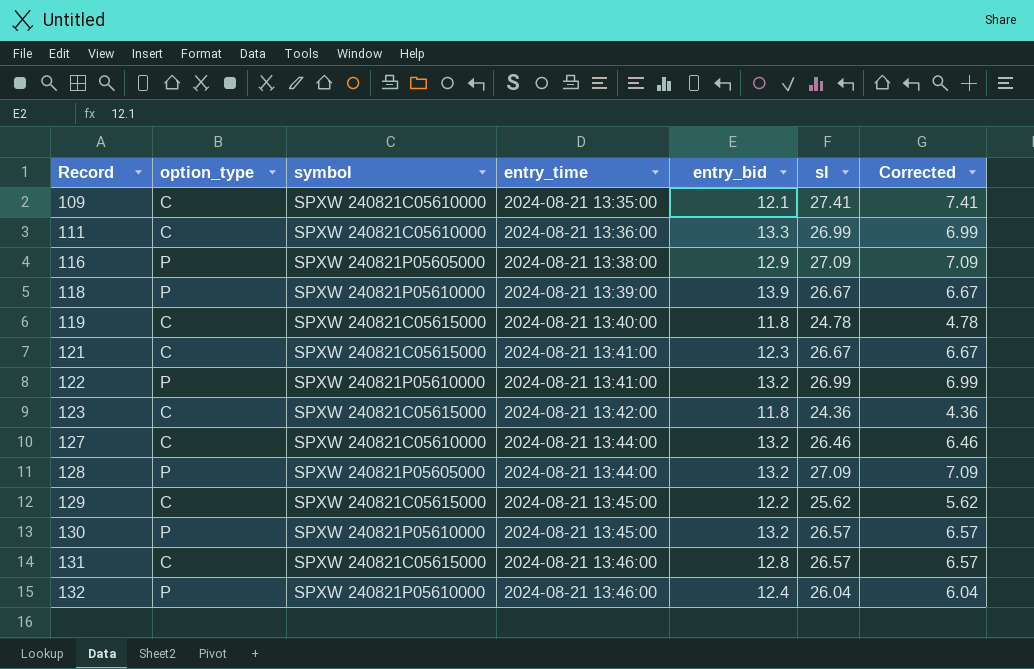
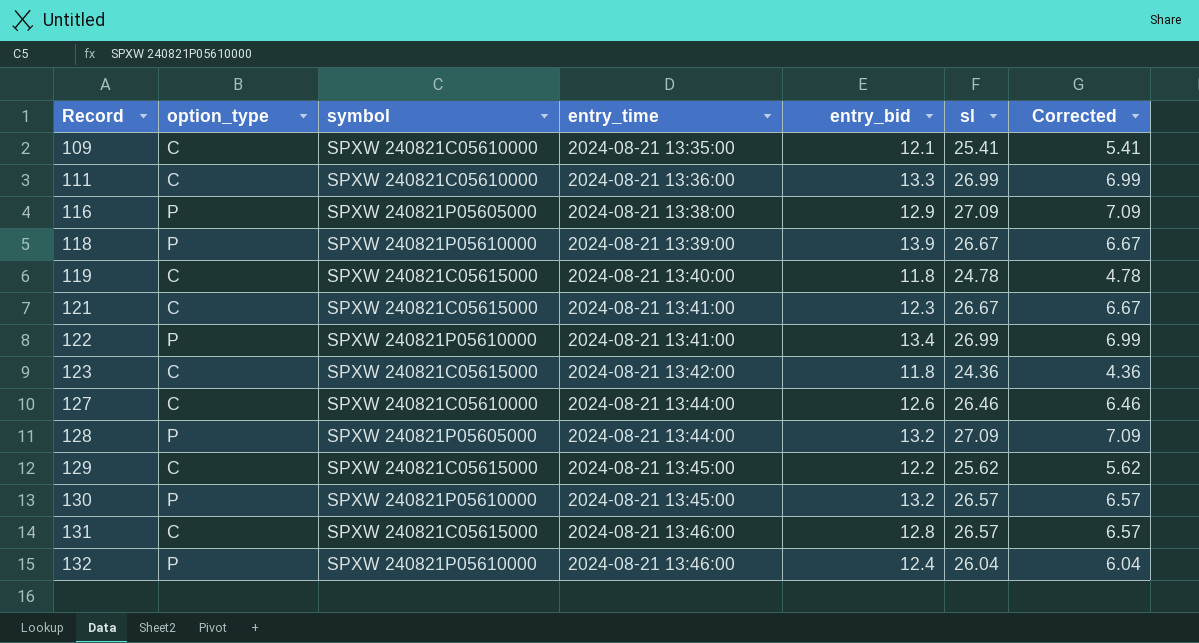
109 | sl: 27.41 -> 25.41
109 | Corrected: 7.41 -> 5.41
122 | entry_bid: 13.2 -> 13.4
127 | entry_bid: 13.2 -> 12.6

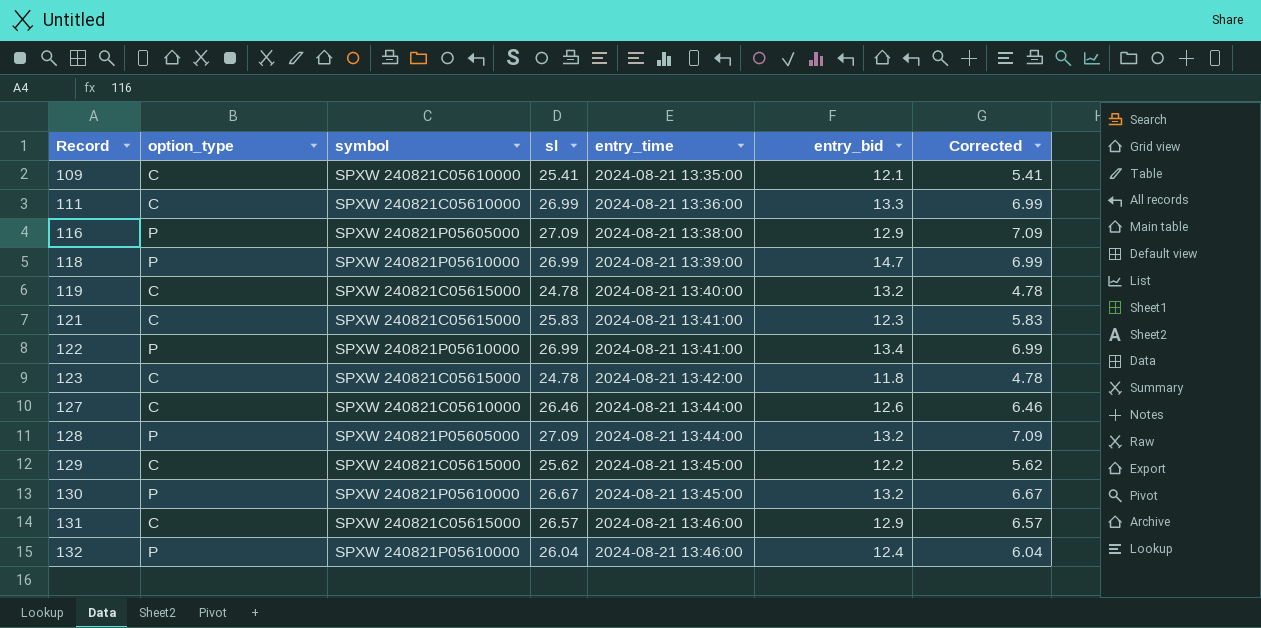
column sl | position: 6 -> 4
118 | sl: 26.67 -> 26.99
118 | entry_bid: 13.9 -> 14.7
118 | Corrected: 6.67 -> 6.99
119 | entry_bid: 11.8 -> 13.2
121 | sl: 26.67 -> 25.83
121 | Corrected: 6.67 -> 5.83
123 | sl: 24.36 -> 24.78
123 | Corrected: 4.36 -> 4.78
130 | sl: 26.57 -> 26.67
130 | Corrected: 6.57 -> 6.67
131 | entry_bid: 12.8 -> 12.9

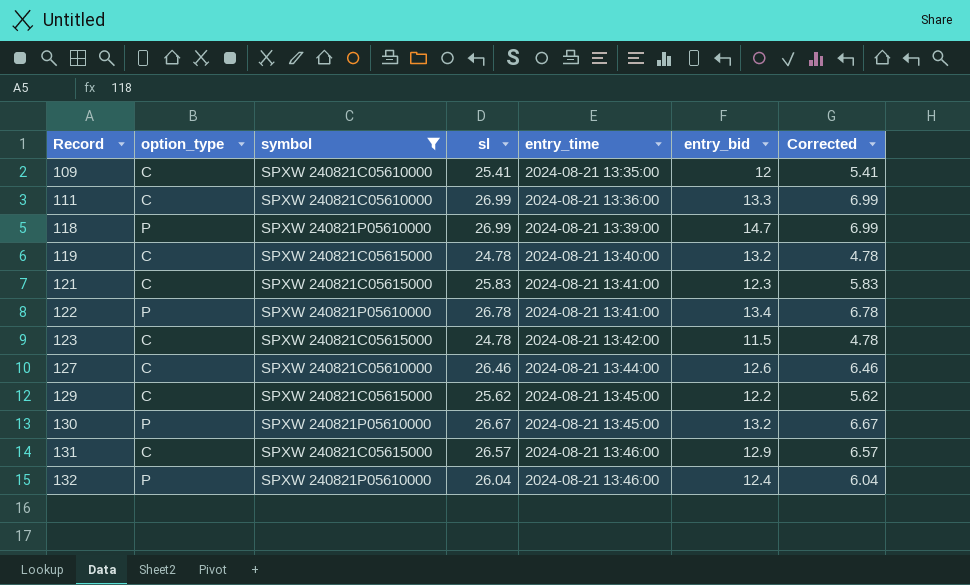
filter: none -> symbol != SPXW 240821P05605000
109 | entry_bid: 12.1 -> 12
122 | sl: 26.99 -> 26.78
122 | Corrected: 6.99 -> 6.78
123 | entry_bid: 11.8 -> 11.5

